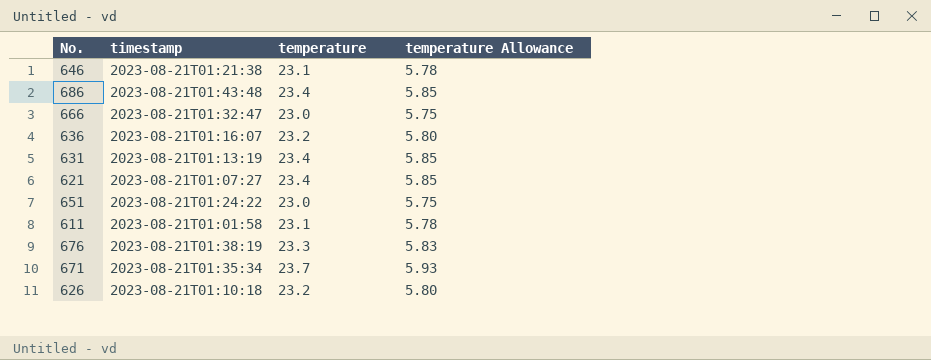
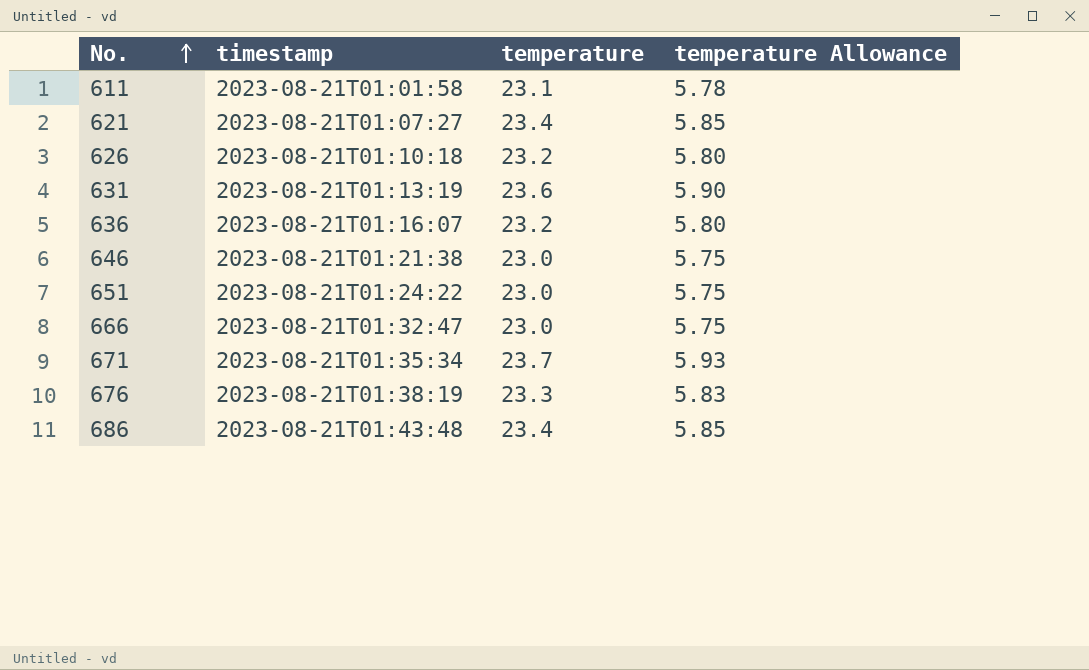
row order: none -> No. ascending
631 | temperature: 23.4 -> 23.6
631 | temperature Allowance: 5.85 -> 5.90
646 | temperature: 23.1 -> 23.0
646 | temperature Allowance: 5.78 -> 5.75

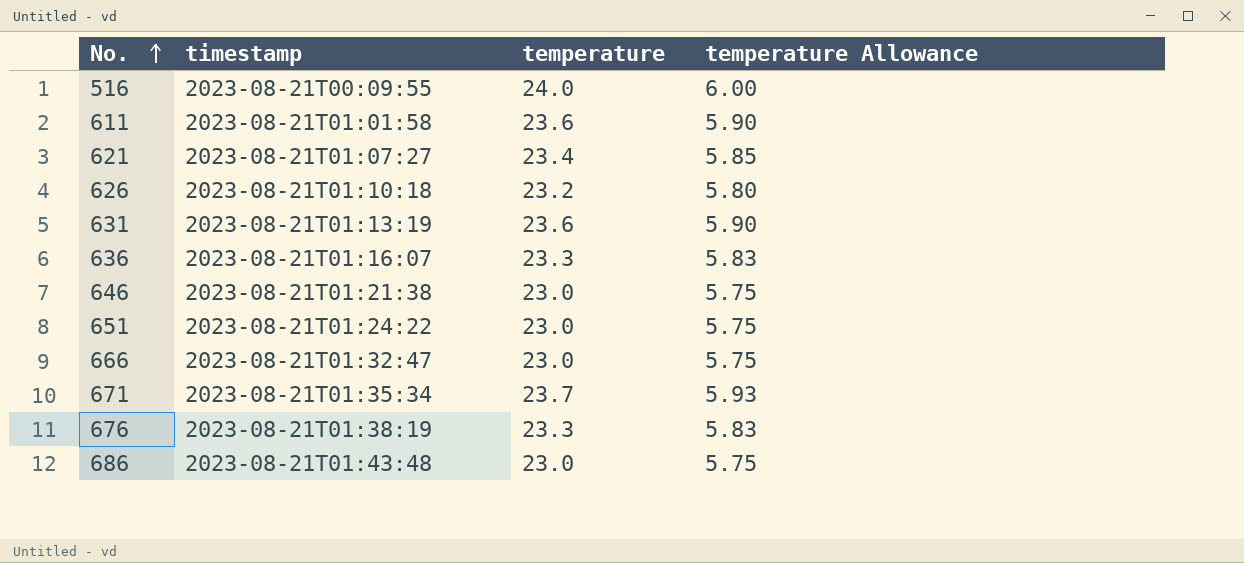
row 516: none -> 2023-08-21T00:09:55 | 24.0 | 6.00
611 | temperature: 23.1 -> 23.6
611 | temperature Allowance: 5.78 -> 5.90
636 | temperature: 23.2 -> 23.3
636 | temperature Allowance: 5.80 -> 5.83
686 | temperature: 23.4 -> 23.0
686 | temperature Allowance: 5.85 -> 5.75

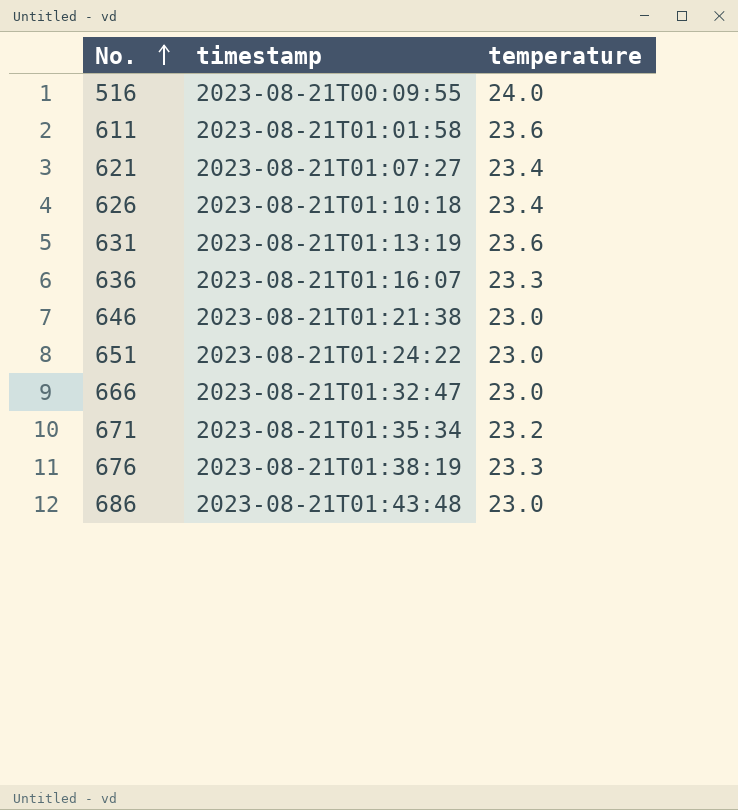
column temperature Allowance | formula: [temperature] * 0.25 -> none
626 | temperature: 23.2 -> 23.4
671 | temperature: 23.7 -> 23.2

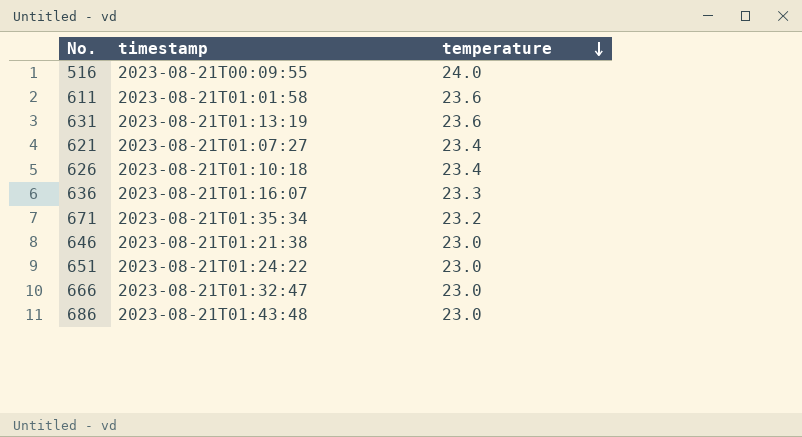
row order: No. ascending -> temperature descending
row 676: 2023-08-21T01:38:19 | 23.3 -> none

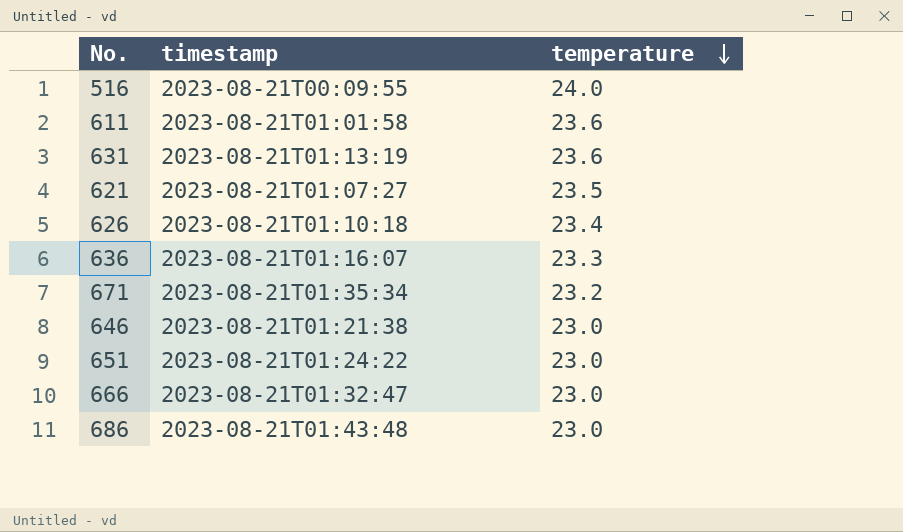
621 | temperature: 23.4 -> 23.5

